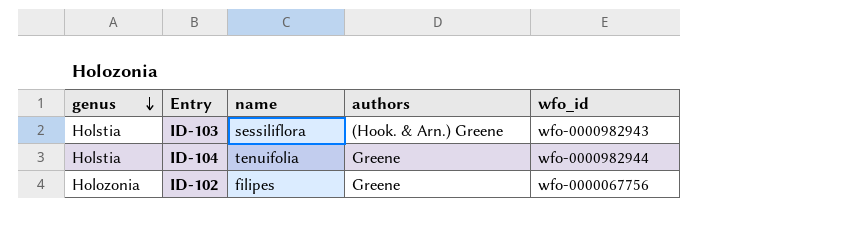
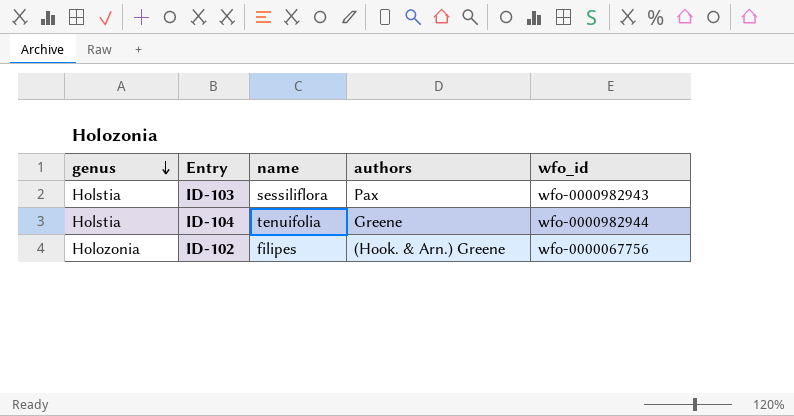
ID-103 | authors: (Hook. & Arn.) Greene -> Pax
ID-102 | authors: Greene -> (Hook. & Arn.) Greene

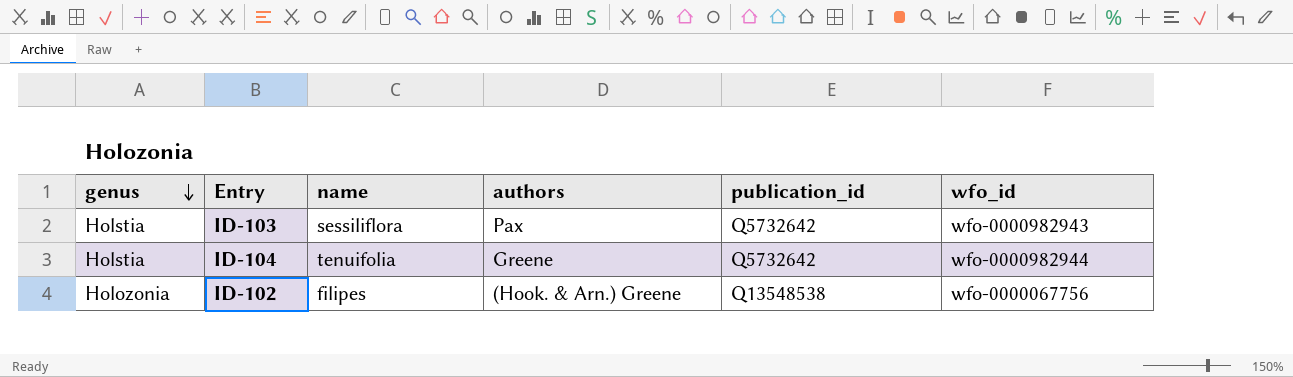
column publication_id | position: none -> 5

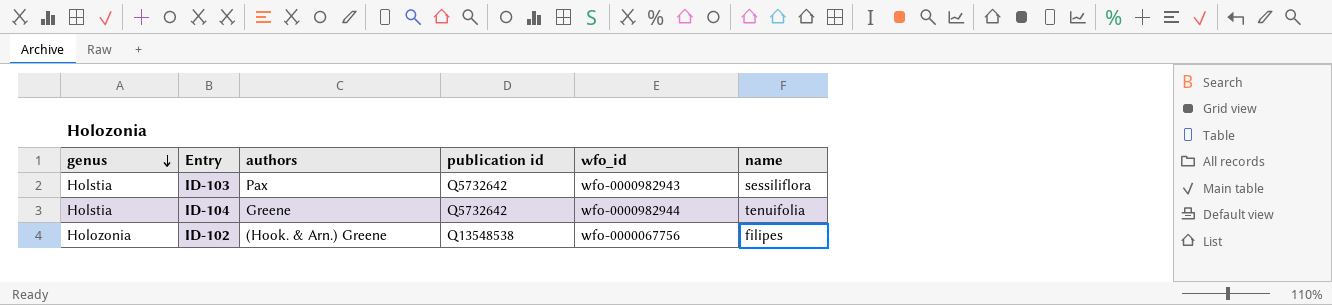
column name: publication_id -> publication id
column name | position: 3 -> 6

